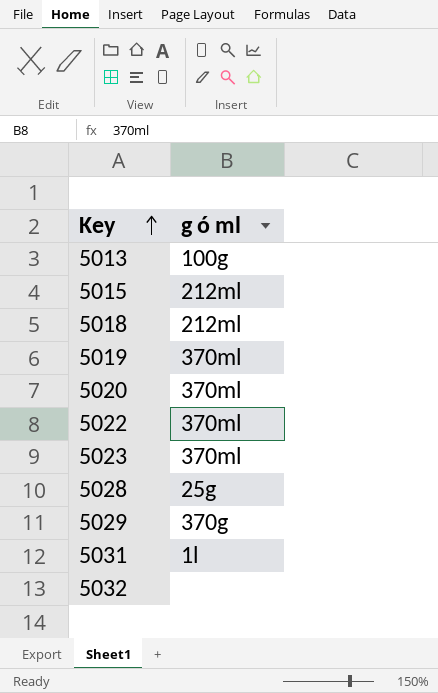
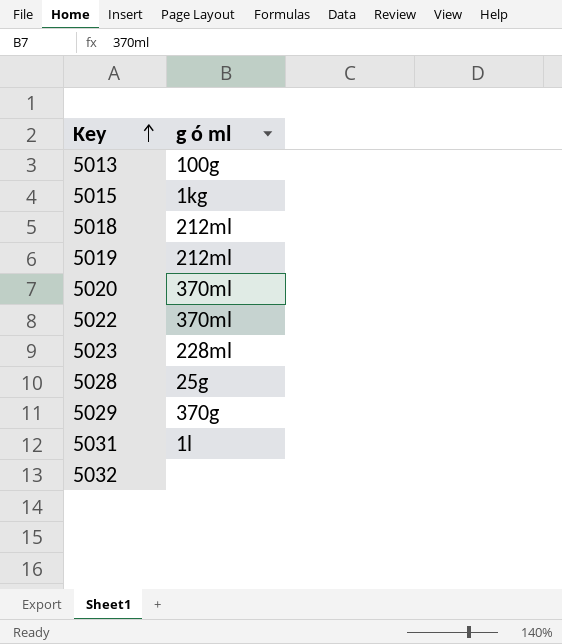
5015 | g ó ml: 212ml -> 1kg
5019 | g ó ml: 370ml -> 212ml
5023 | g ó ml: 370ml -> 228ml

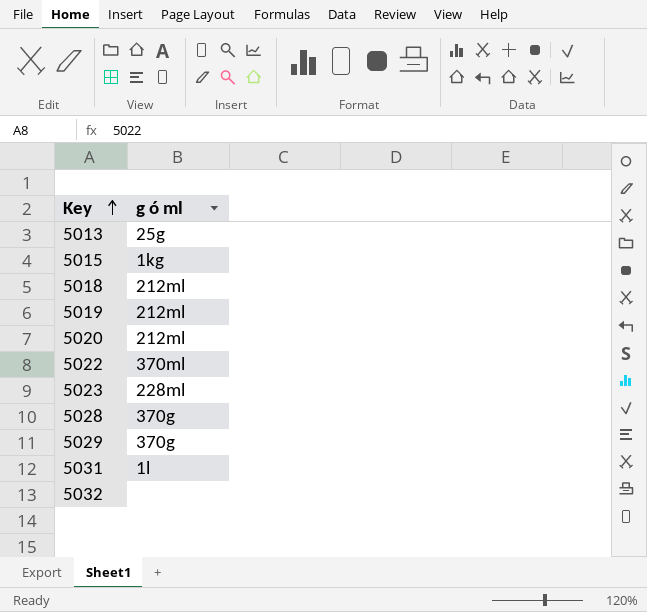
5013 | g ó ml: 100g -> 25g
5020 | g ó ml: 370ml -> 212ml
5028 | g ó ml: 25g -> 370g

